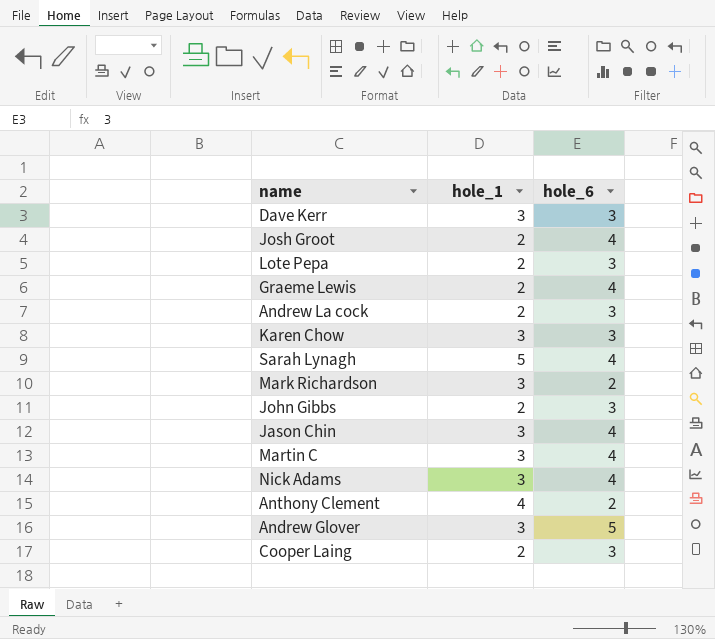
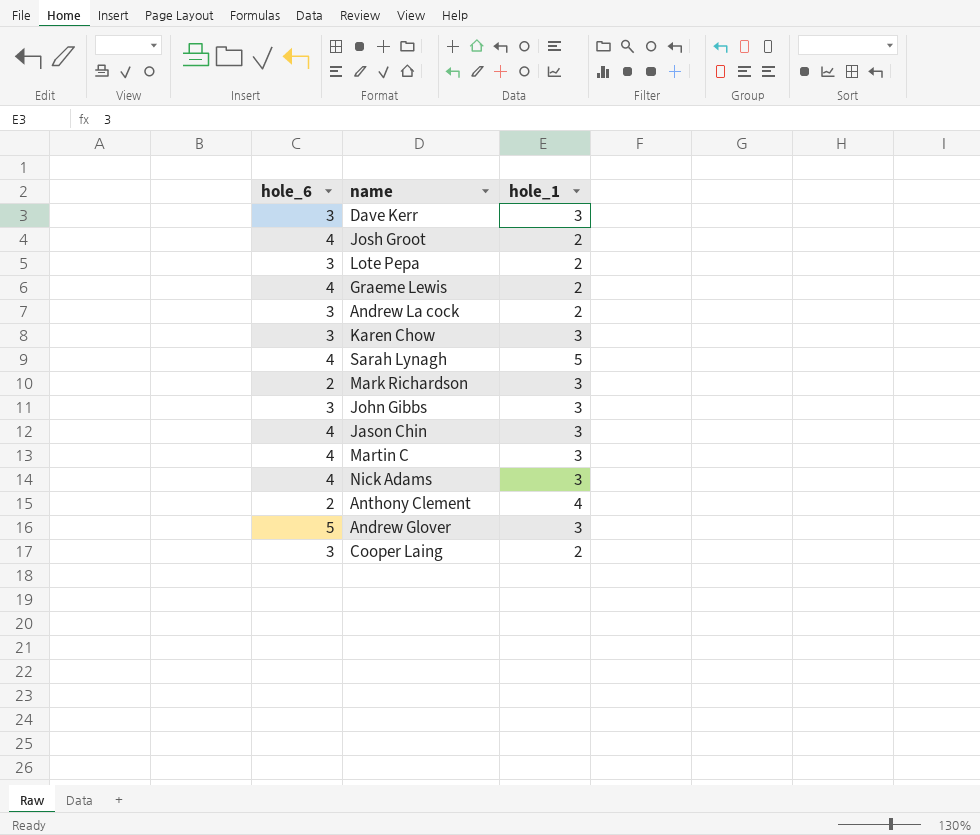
column hole_6 | position: 3 -> 1
John Gibbs | hole_1: 2 -> 3

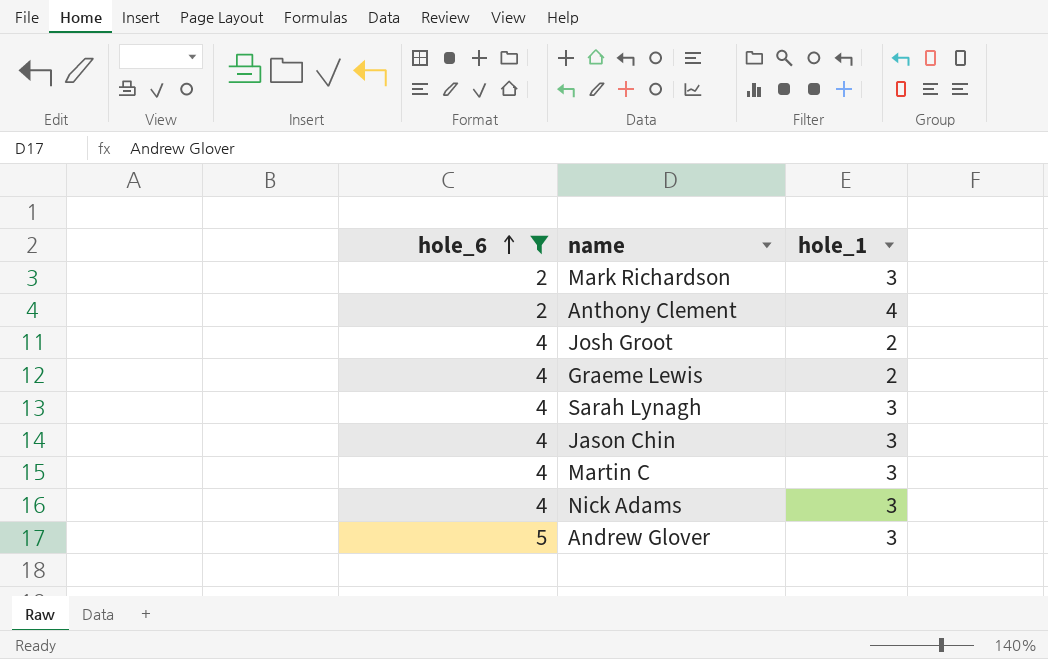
filter: none -> hole_6 != 3
row order: none -> hole_6 ascending
Sarah Lynagh | hole_1: 5 -> 3

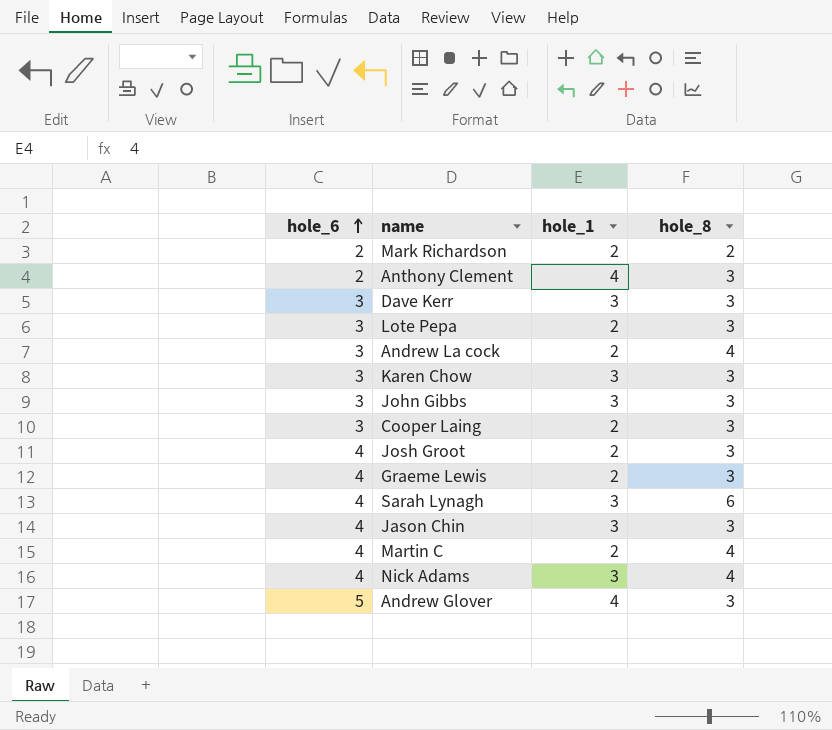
filter: hole_6 != 3 -> none
column hole_8 | position: none -> 4
Mark Richardson | hole_1: 3 -> 2
Martin C | hole_1: 3 -> 2
Andrew Glover | hole_1: 3 -> 4

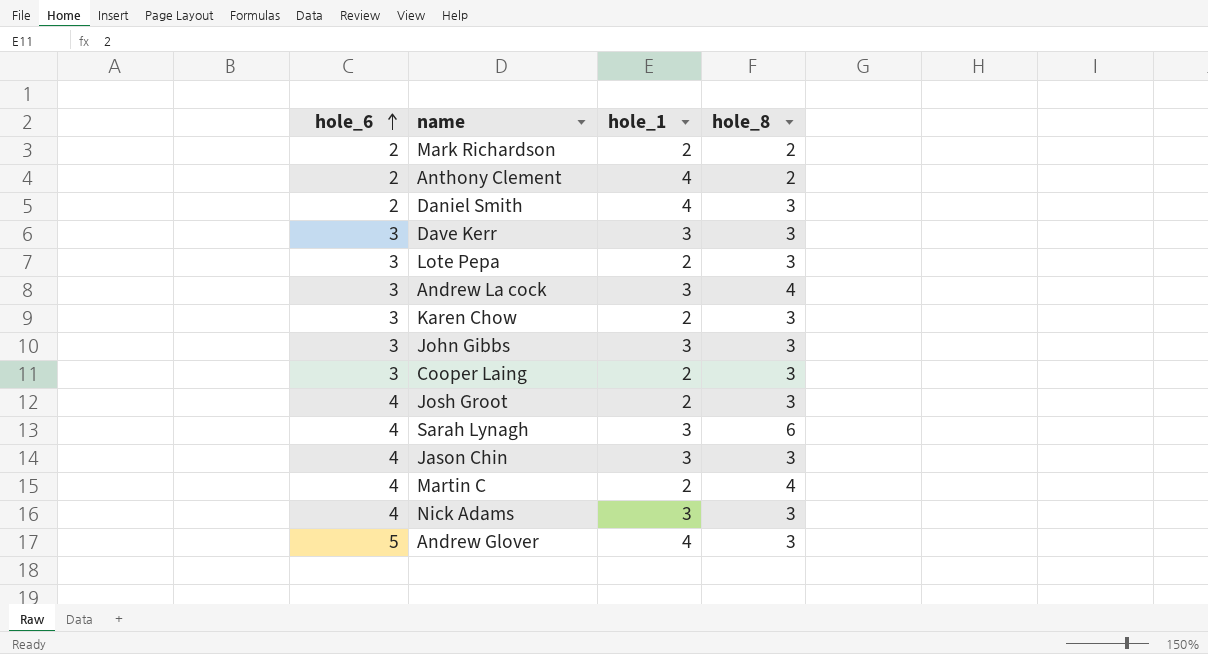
row Graeme Lewis: 4 | 2 | 3 -> none
Anthony Clement | hole_8: 3 -> 2
row Daniel Smith: none -> 2 | 4 | 3
Andrew La cock | hole_1: 2 -> 3
Karen Chow | hole_1: 3 -> 2
Nick Adams | hole_8: 4 -> 3

